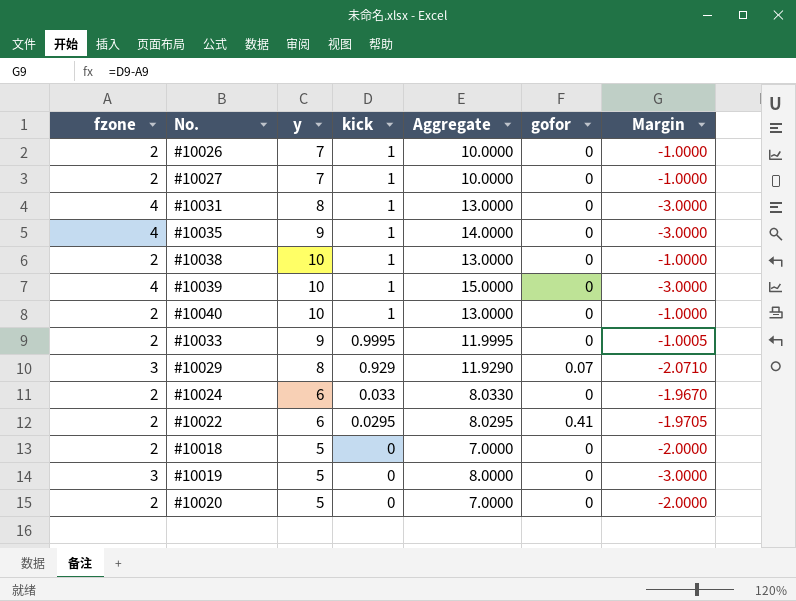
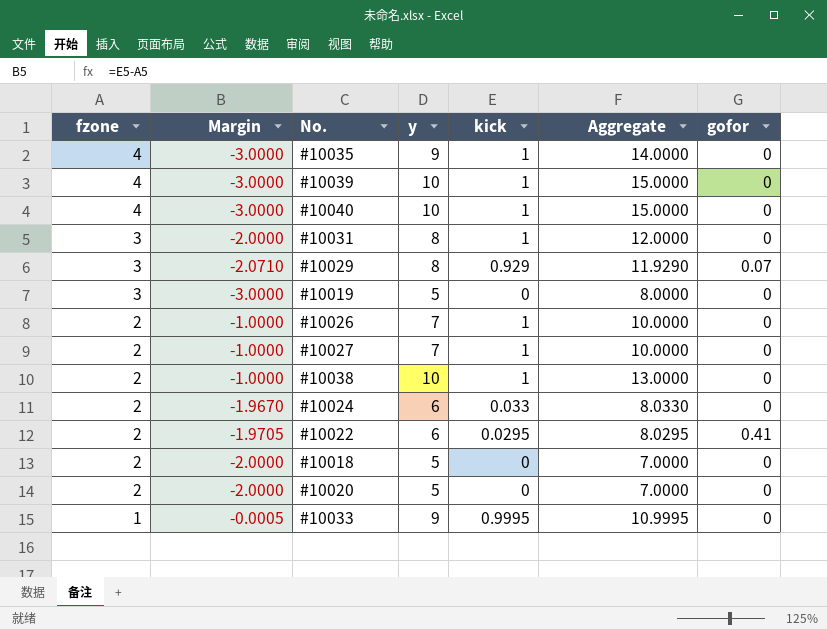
row order: kick descending -> fzone descending
column Margin | position: 7 -> 2
#10040 | fzone: 2 -> 4
#10040 | Margin: -1.0000 -> -3.0000
#10040 | Aggregate: 13.0000 -> 15.0000
#10031 | fzone: 4 -> 3
#10031 | Margin: -3.0000 -> -2.0000
#10031 | Aggregate: 13.0000 -> 12.0000
#10033 | fzone: 2 -> 1
#10033 | Margin: -1.0005 -> -0.0005
#10033 | Aggregate: 11.9995 -> 10.9995

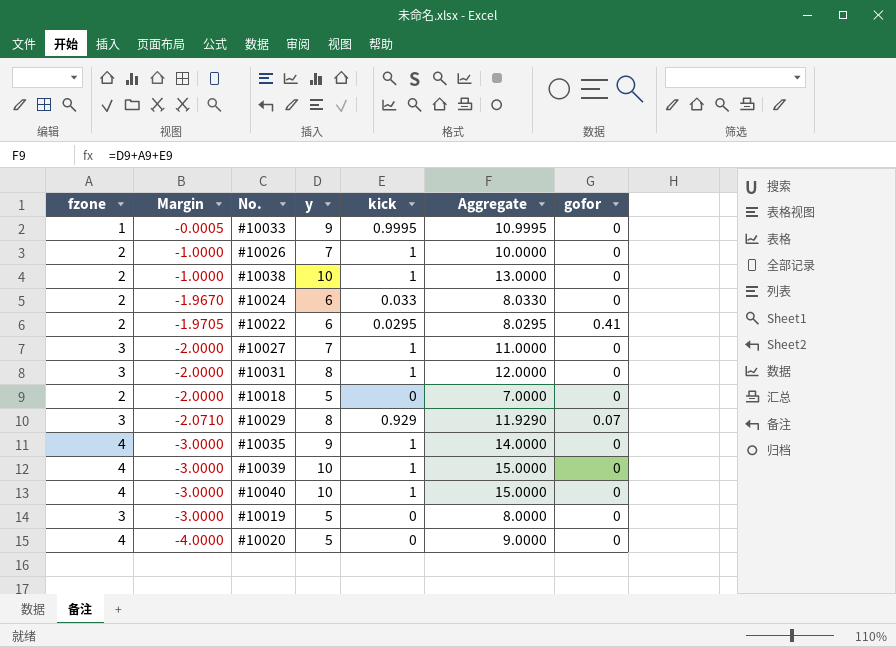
row order: fzone descending -> Margin descending
#10027 | fzone: 2 -> 3
#10027 | Margin: -1.0000 -> -2.0000
#10027 | Aggregate: 10.0000 -> 11.0000
#10020 | fzone: 2 -> 4
#10020 | Margin: -2.0000 -> -4.0000
#10020 | Aggregate: 7.0000 -> 9.0000

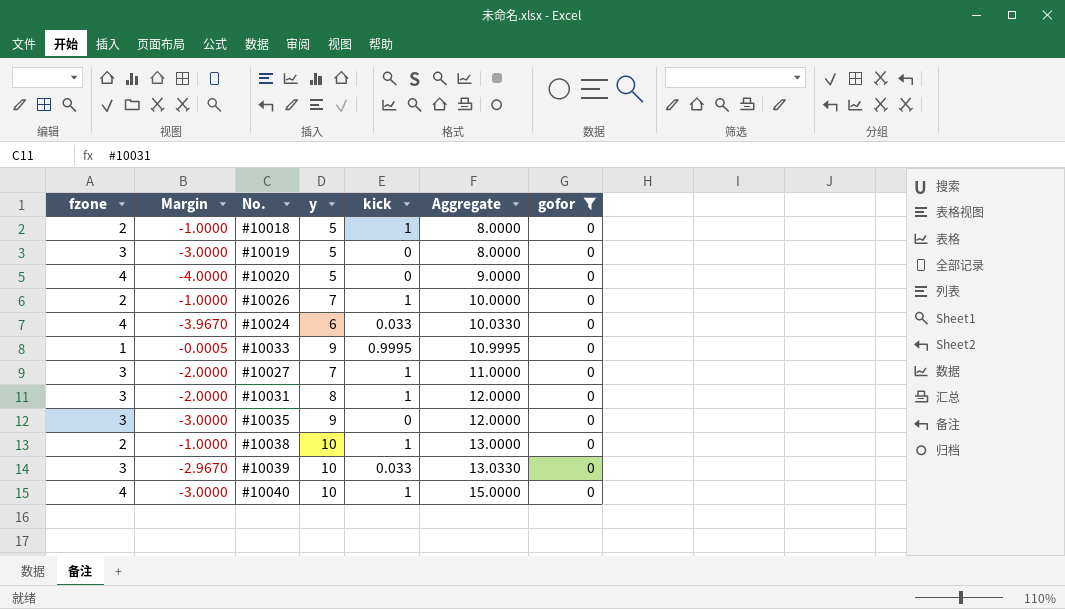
filter: none -> gofor = 0
row order: Margin descending -> Aggregate ascending
#10018 | Margin: -2.0000 -> -1.0000
#10018 | kick: 0 -> 1
#10018 | Aggregate: 7.0000 -> 8.0000
#10024 | fzone: 2 -> 4
#10024 | Margin: -1.9670 -> -3.9670
#10024 | Aggregate: 8.0330 -> 10.0330
#10035 | fzone: 4 -> 3
#10035 | kick: 1 -> 0
#10035 | Aggregate: 14.0000 -> 12.0000
#10039 | fzone: 4 -> 3
#10039 | Margin: -3.0000 -> -2.9670
#10039 | kick: 1 -> 0.033
#10039 | Aggregate: 15.0000 -> 13.0330

